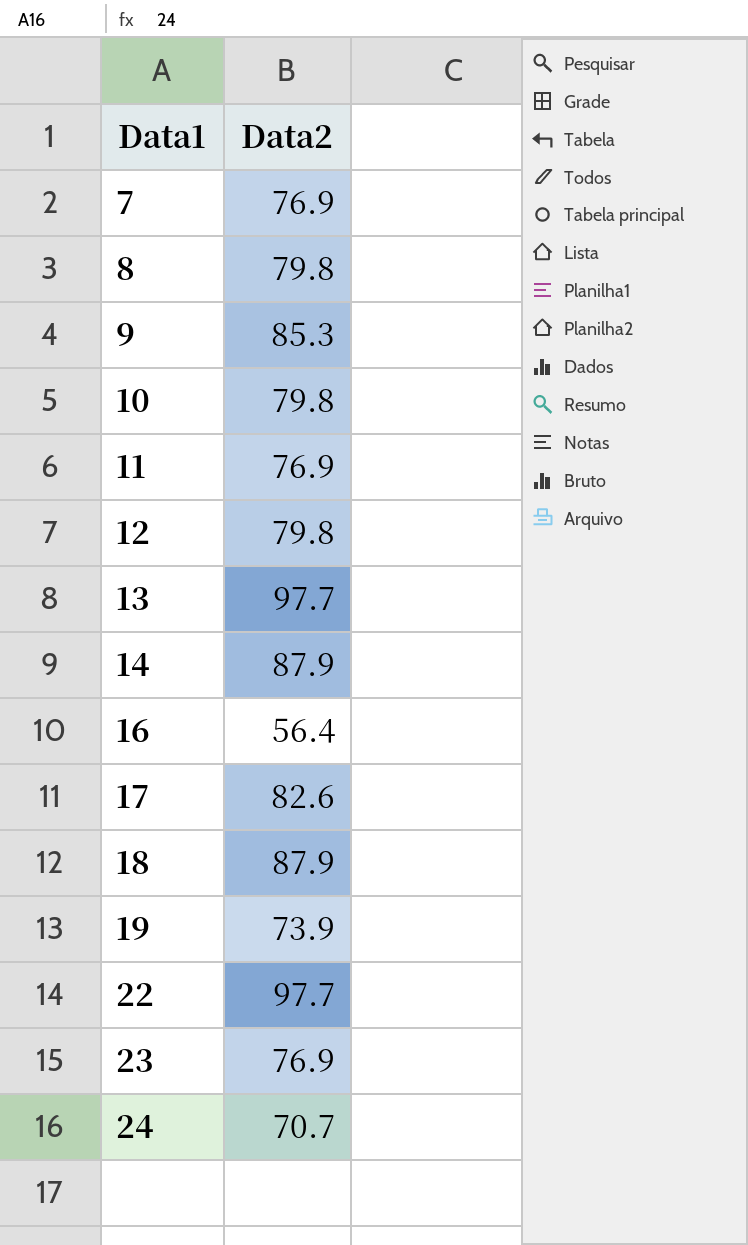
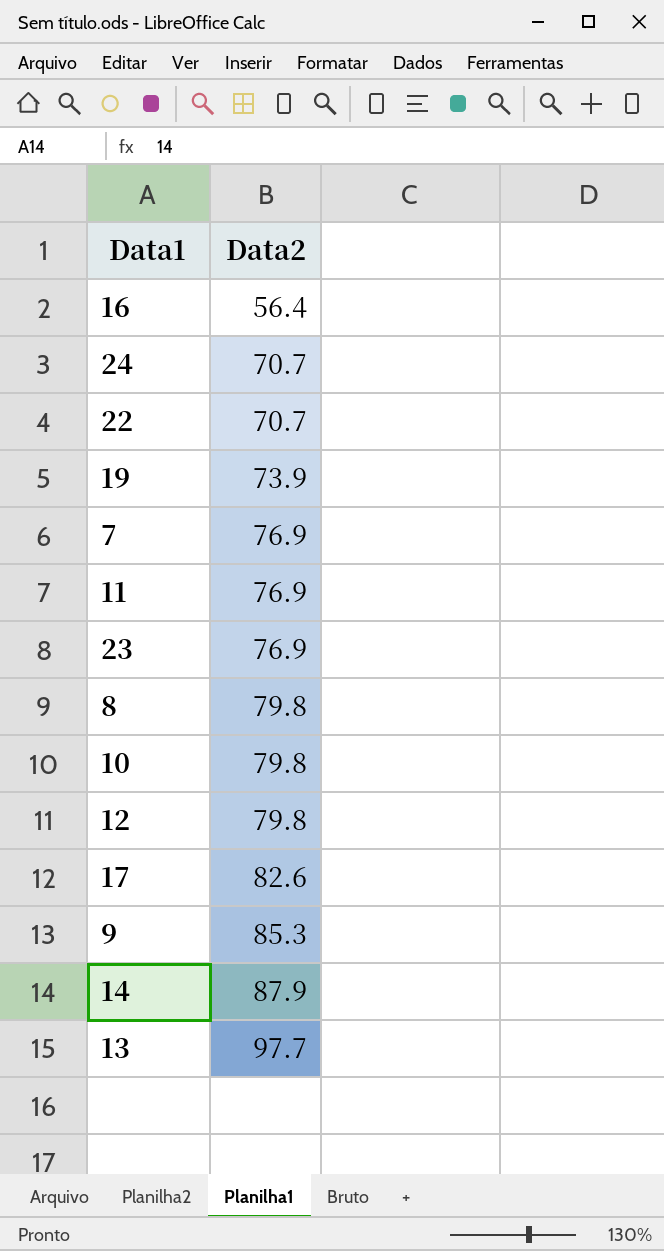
row order: Data1 ascending -> Data2 ascending
row 18: 87.9 -> none
22 | Data2: 97.7 -> 70.7

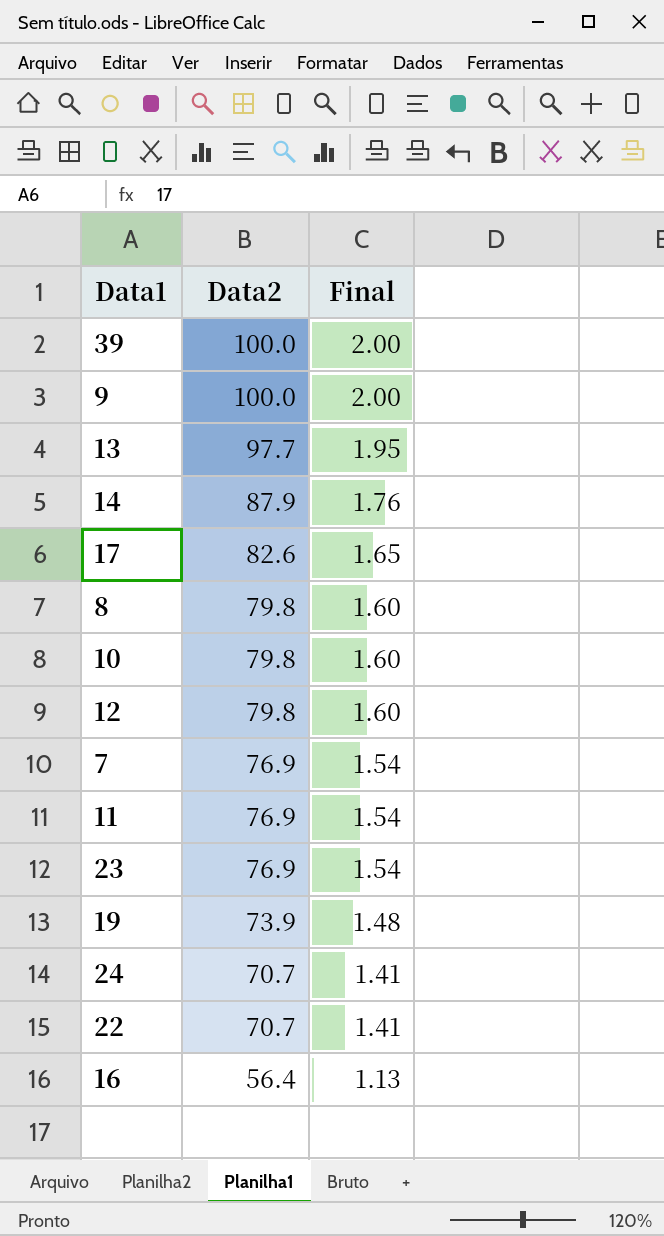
row order: Data2 ascending -> Data2 descending
column Final | formula: none -> [Data2] * 0.02
row 39: none -> 100.0 | 2.00
9 | Data2: 85.3 -> 100.0

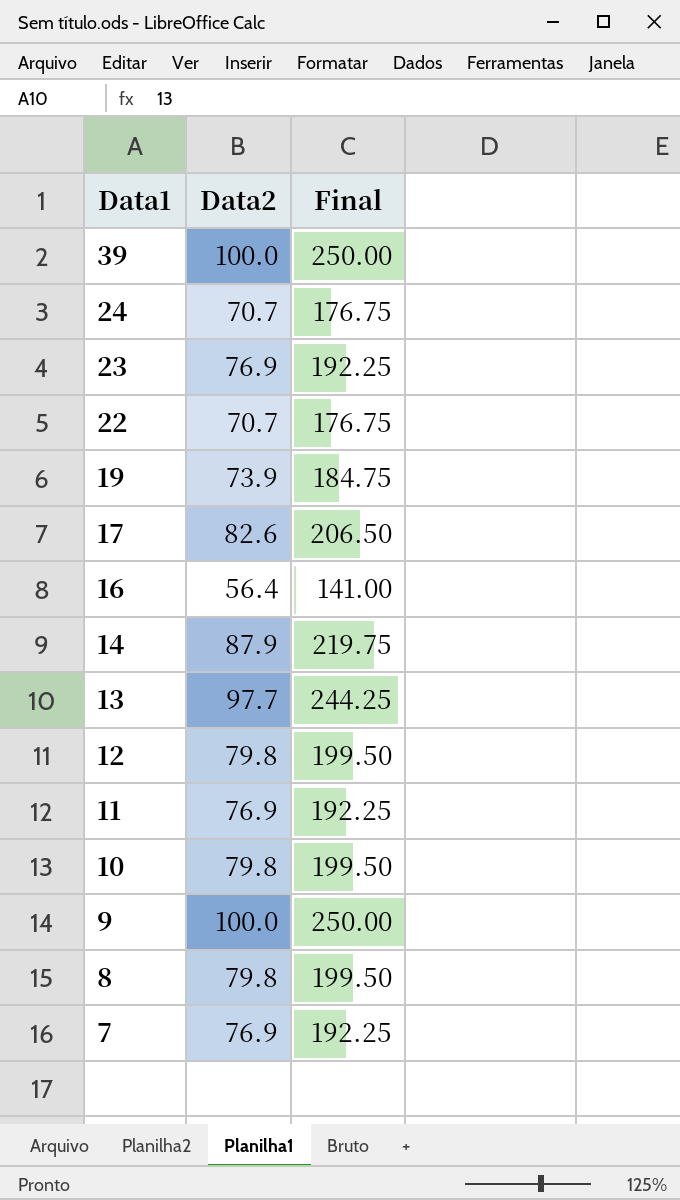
row order: Data2 descending -> Data1 descending
column Final | formula: [Data2] * 0.02 -> [Data2] * 2.5

